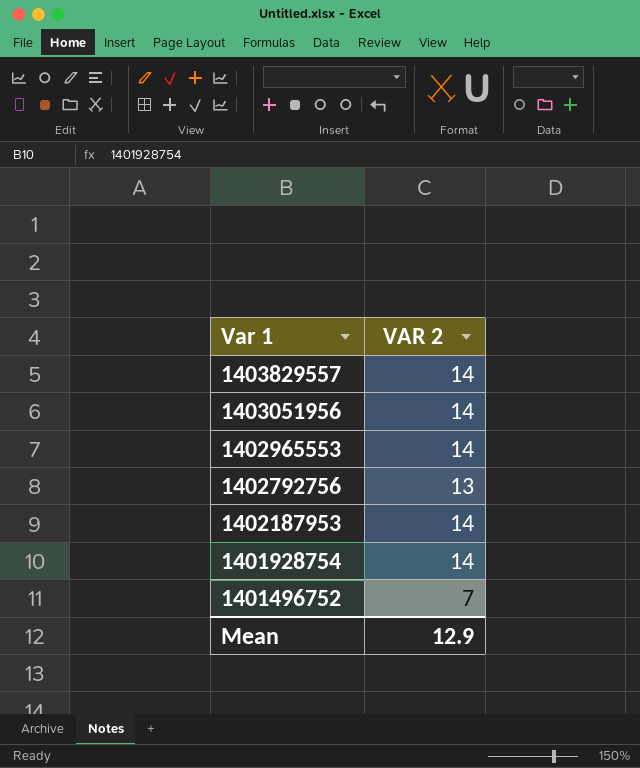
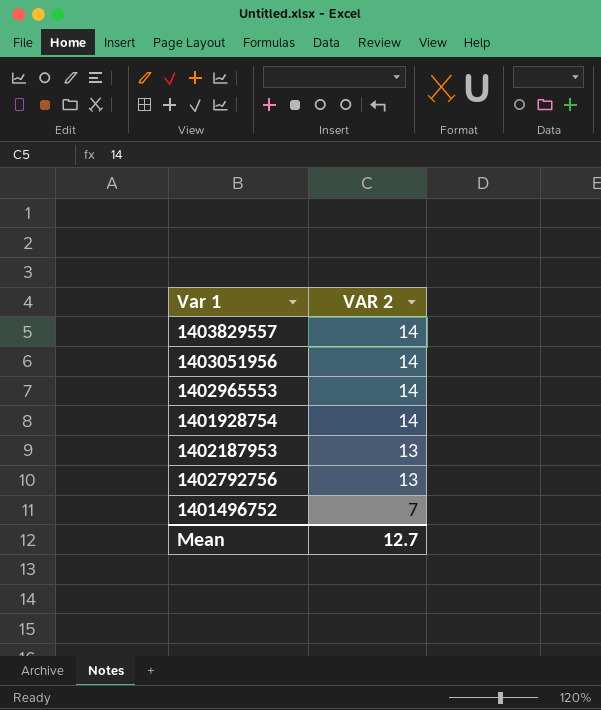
row order: Var 1 descending -> VAR 2 descending
1402187953 | VAR 2: 14 -> 13
Mean | VAR 2: 12.9 -> 12.7

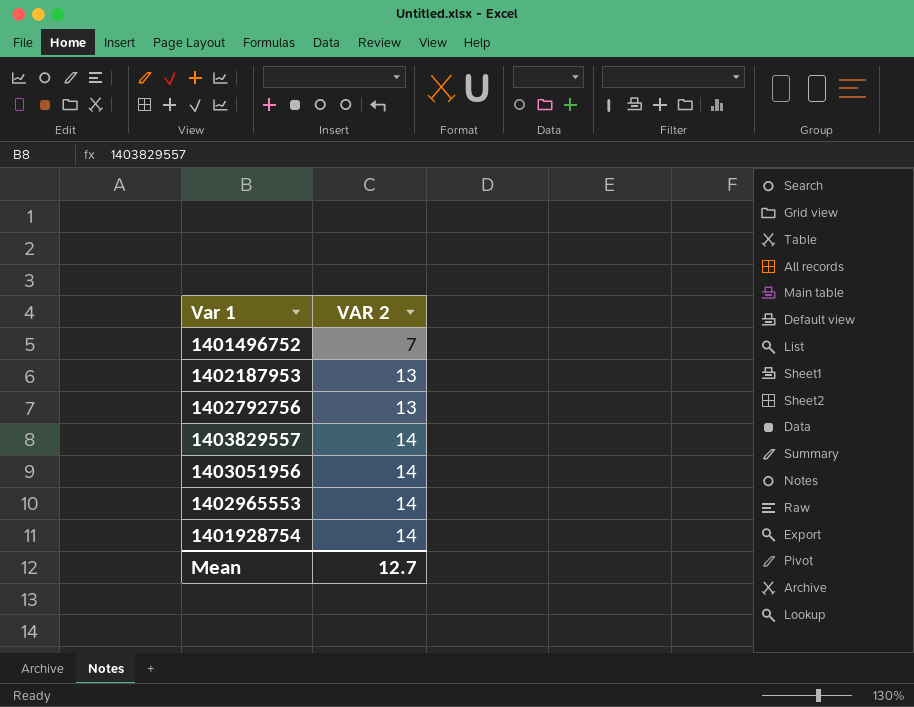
row order: VAR 2 descending -> VAR 2 ascending

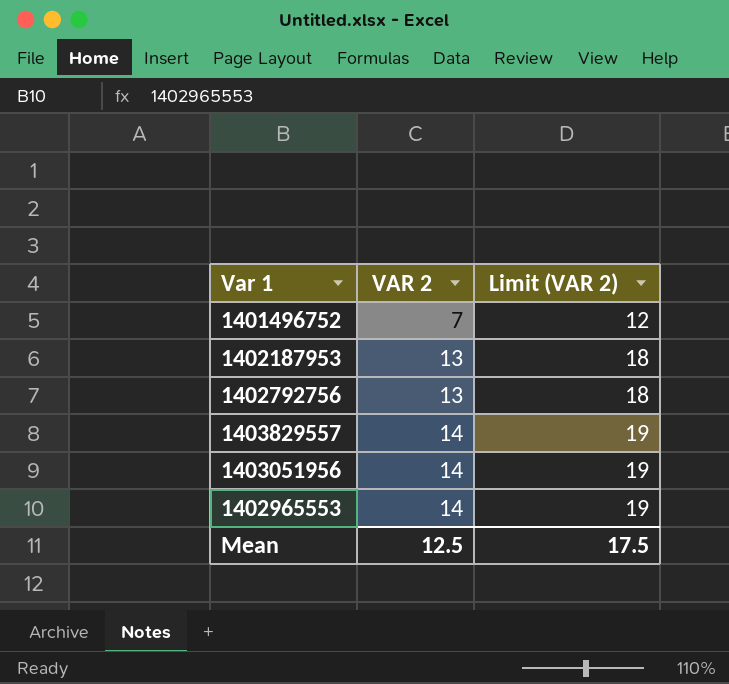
column Limit (VAR 2) | formula: none -> [VAR 2] + 5
row 1401928754: 14 -> none
Mean | VAR 2: 12.7 -> 12.5

